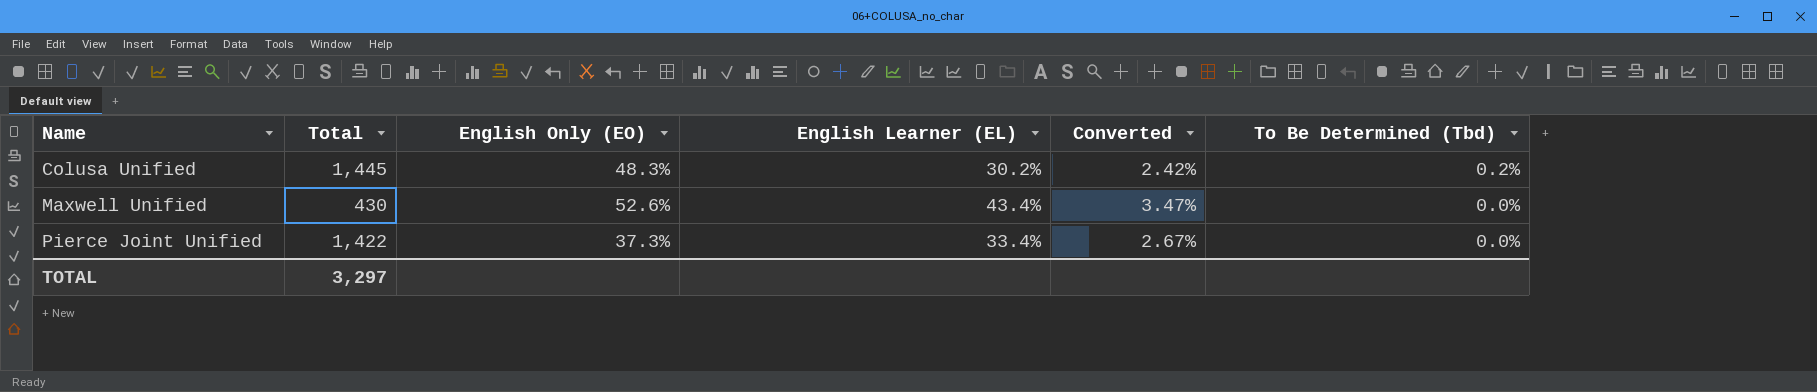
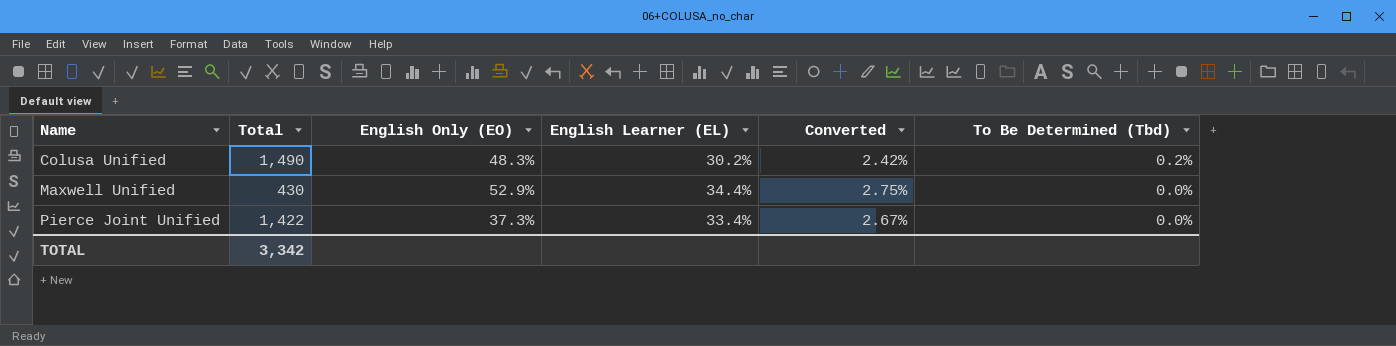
Colusa Unified | Total: 1,445 -> 1,490
Maxwell Unified | English Only (EO): 52.6% -> 52.9%
Maxwell Unified | English Learner (EL): 43.4% -> 34.4%
Maxwell Unified | Converted: 3.47% -> 2.75%
TOTAL | Total: 3,297 -> 3,342

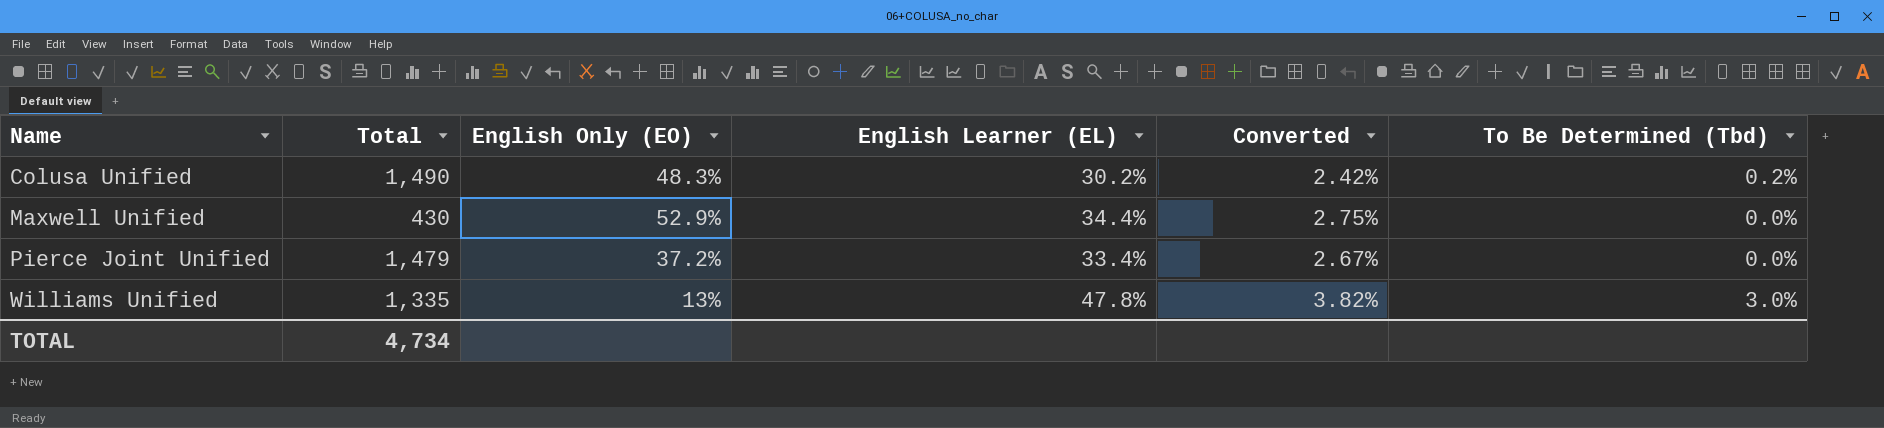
Pierce Joint Unified | Total: 1,422 -> 1,479
Pierce Joint Unified | English Only (EO): 37.3% -> 37.2%
row Williams Unified: none -> 1,335 | 13% | 47.8% | 3.82% | 3.0%
TOTAL | Total: 3,342 -> 4,734

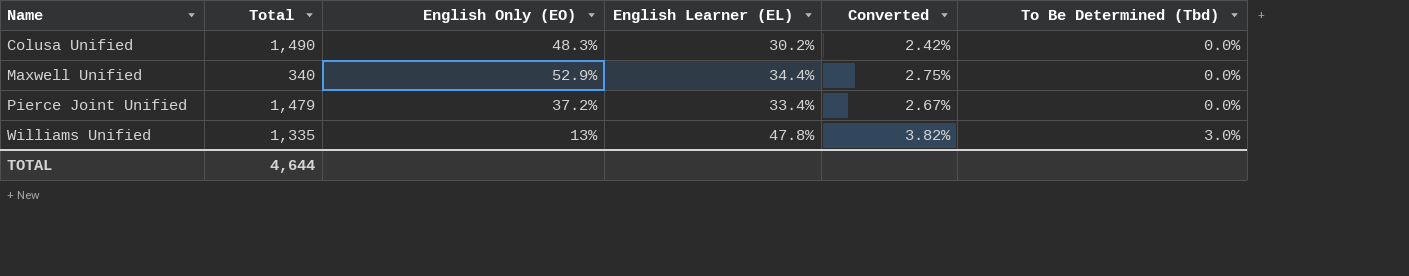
Colusa Unified | To Be Determined (Tbd): 0.2% -> 0.0%
Maxwell Unified | Total: 430 -> 340
TOTAL | Total: 4,734 -> 4,644

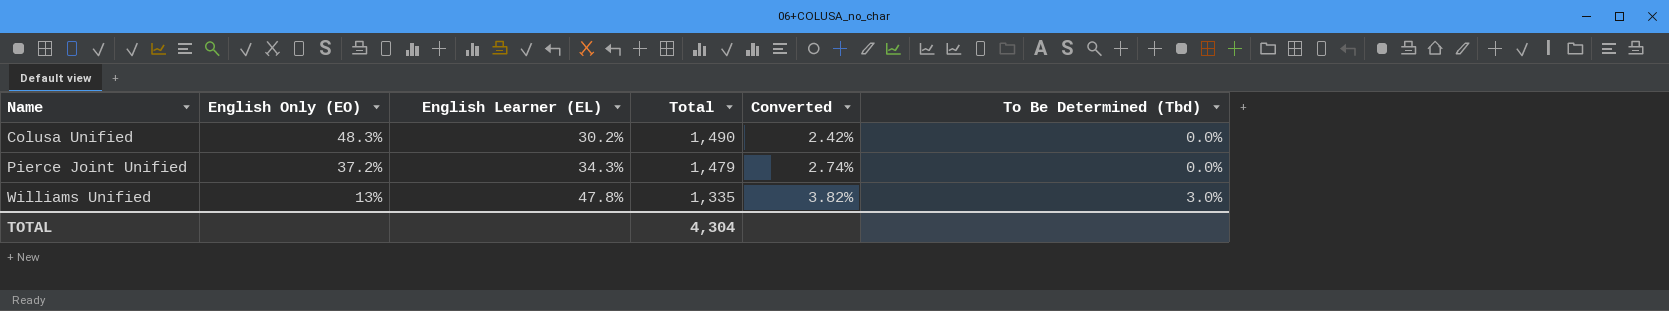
column Total | position: 2 -> 4
row Maxwell Unified: 340 | 52.9% | 34.4% | 2.75% | 0.0% -> none
Pierce Joint Unified | English Learner (EL): 33.4% -> 34.3%
Pierce Joint Unified | Converted: 2.67% -> 2.74%
TOTAL | Total: 4,644 -> 4,304

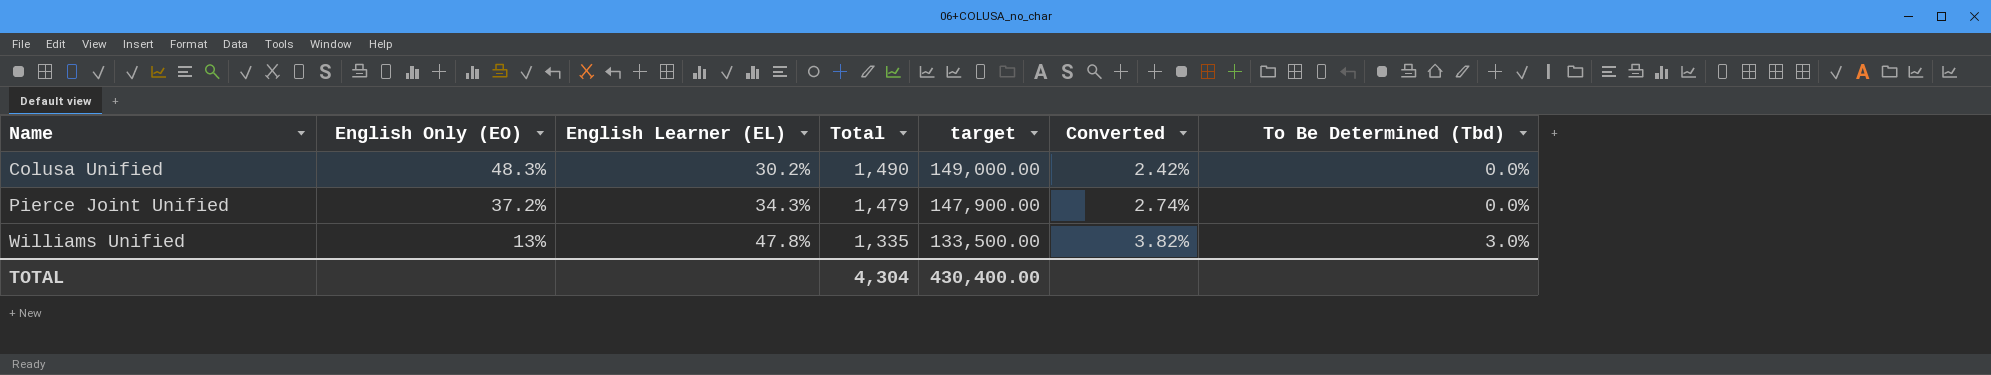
column target | formula: none -> [Total] * 100

